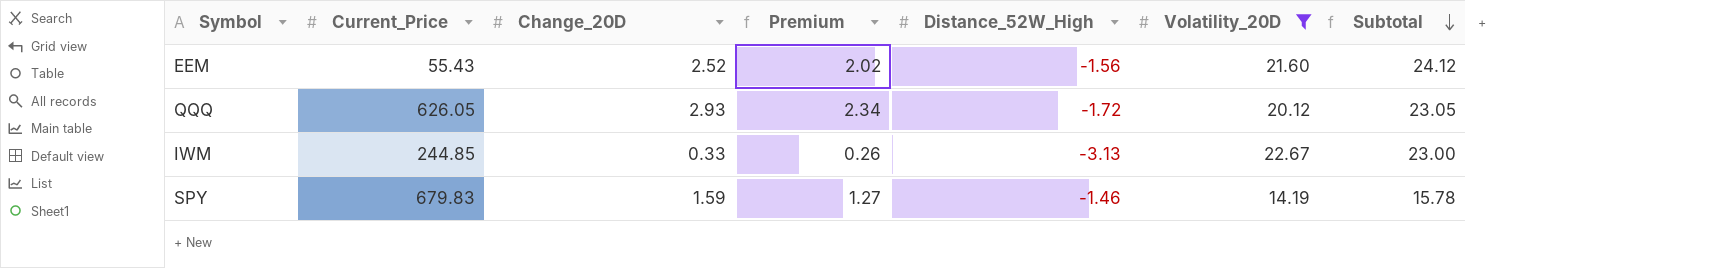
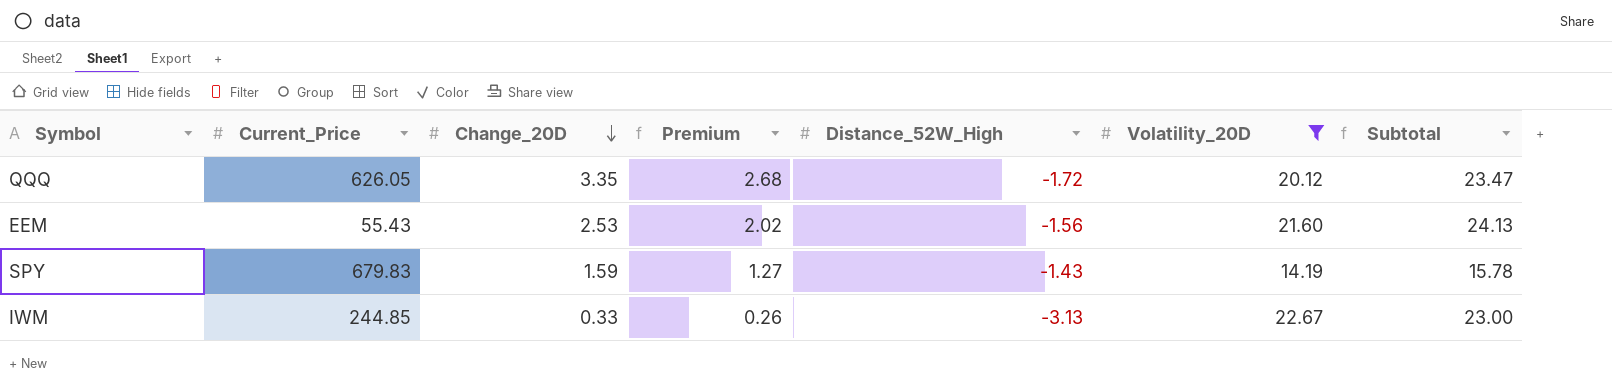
row order: Subtotal descending -> Change_20D descending
QQQ | Change_20D: 2.93 -> 3.35
QQQ | Premium: 2.34 -> 2.68
QQQ | Subtotal: 23.05 -> 23.47
EEM | Change_20D: 2.52 -> 2.53
EEM | Subtotal: 24.12 -> 24.13
SPY | Distance_52W_High: -1.46 -> -1.43

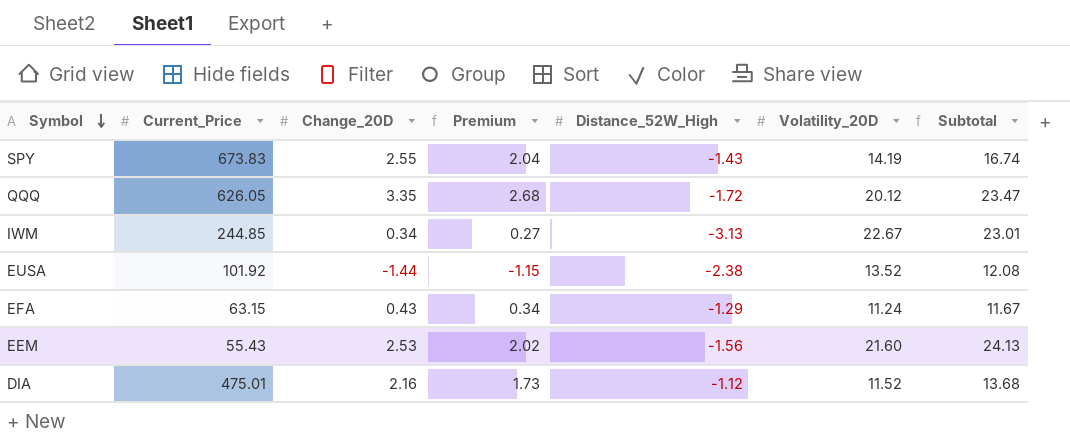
filter: Volatility_20D >= 14.19 -> none
row order: Change_20D descending -> Symbol descending
SPY | Current_Price: 679.83 -> 673.83
SPY | Change_20D: 1.59 -> 2.55
SPY | Premium: 1.27 -> 2.04
SPY | Subtotal: 15.78 -> 16.74
IWM | Change_20D: 0.33 -> 0.34
IWM | Premium: 0.26 -> 0.27
IWM | Subtotal: 23.00 -> 23.01

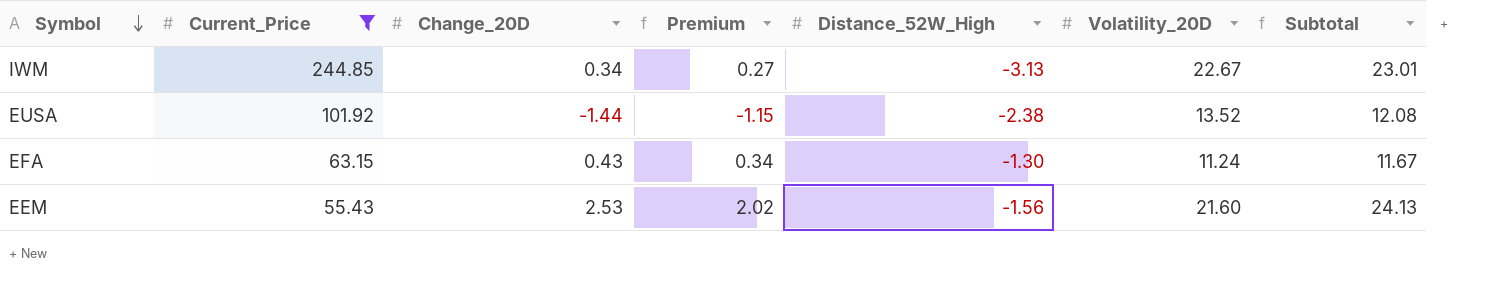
filter: none -> Current_Price <= 244.85
EFA | Distance_52W_High: -1.29 -> -1.30

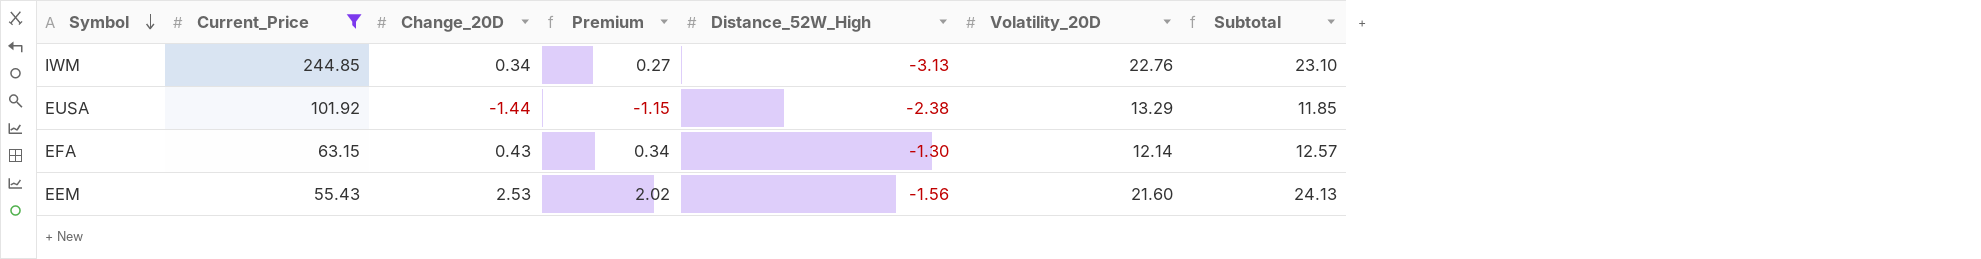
IWM | Volatility_20D: 22.67 -> 22.76
IWM | Subtotal: 23.01 -> 23.10
EUSA | Volatility_20D: 13.52 -> 13.29
EUSA | Subtotal: 12.08 -> 11.85
EFA | Volatility_20D: 11.24 -> 12.14
EFA | Subtotal: 11.67 -> 12.57

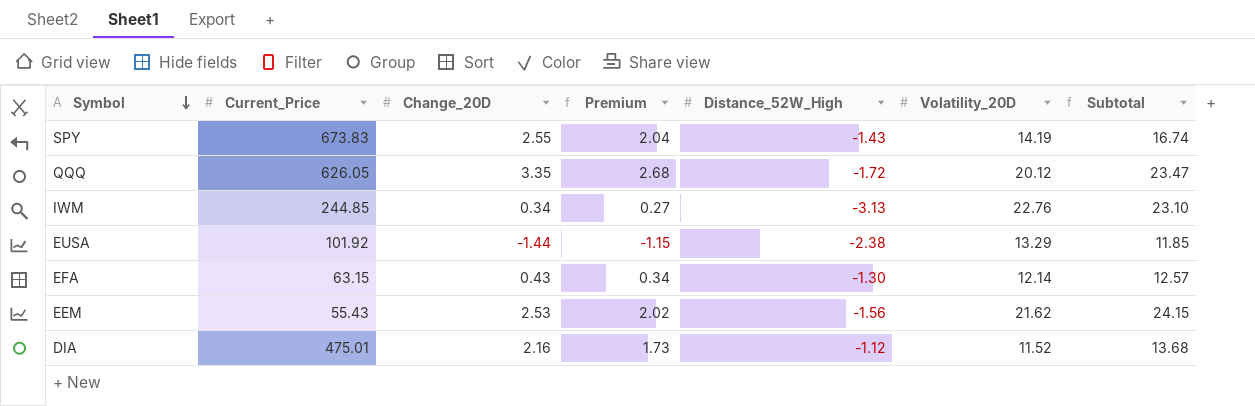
filter: Current_Price <= 244.85 -> none
EEM | Volatility_20D: 21.60 -> 21.62
EEM | Subtotal: 24.13 -> 24.15

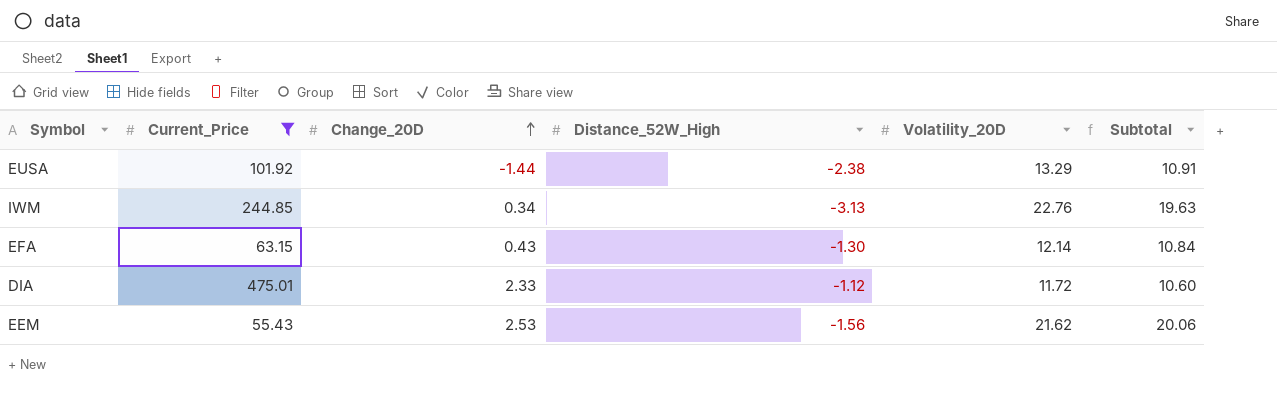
filter: none -> Current_Price <= 475.01
row order: Symbol descending -> Change_20D ascending
column Premium | formula: [Change_20D] * 0.8 -> none
column Subtotal | formula: [Change_20D] + [Volatility_20D] -> [Distance_52W_High] + [Volatility_20D]
DIA | Change_20D: 2.16 -> 2.33
DIA | Volatility_20D: 11.52 -> 11.72

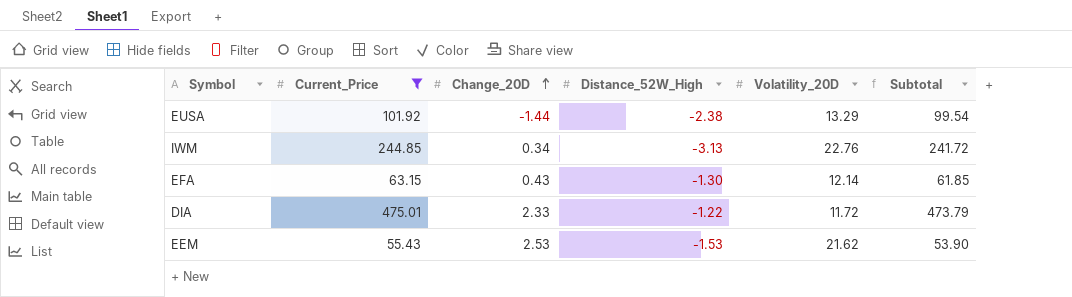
column Subtotal | formula: [Distance_52W_High] + [Volatility_20D] -> [Current_Price] + [Distance_52W_High]
DIA | Distance_52W_High: -1.12 -> -1.22
EEM | Distance_52W_High: -1.56 -> -1.53

